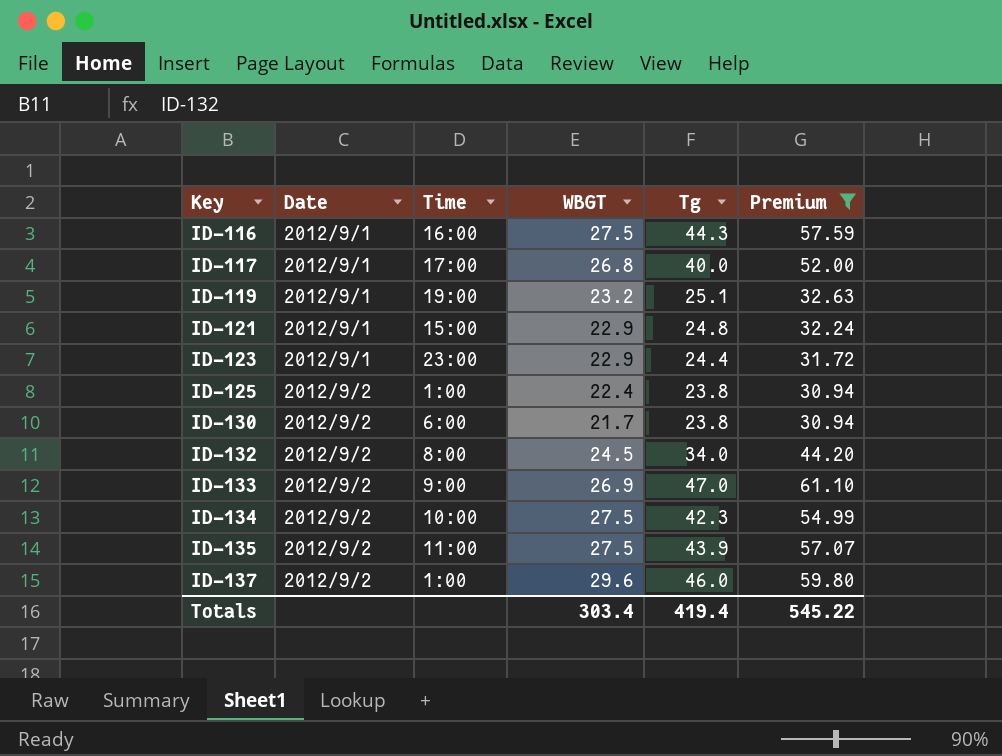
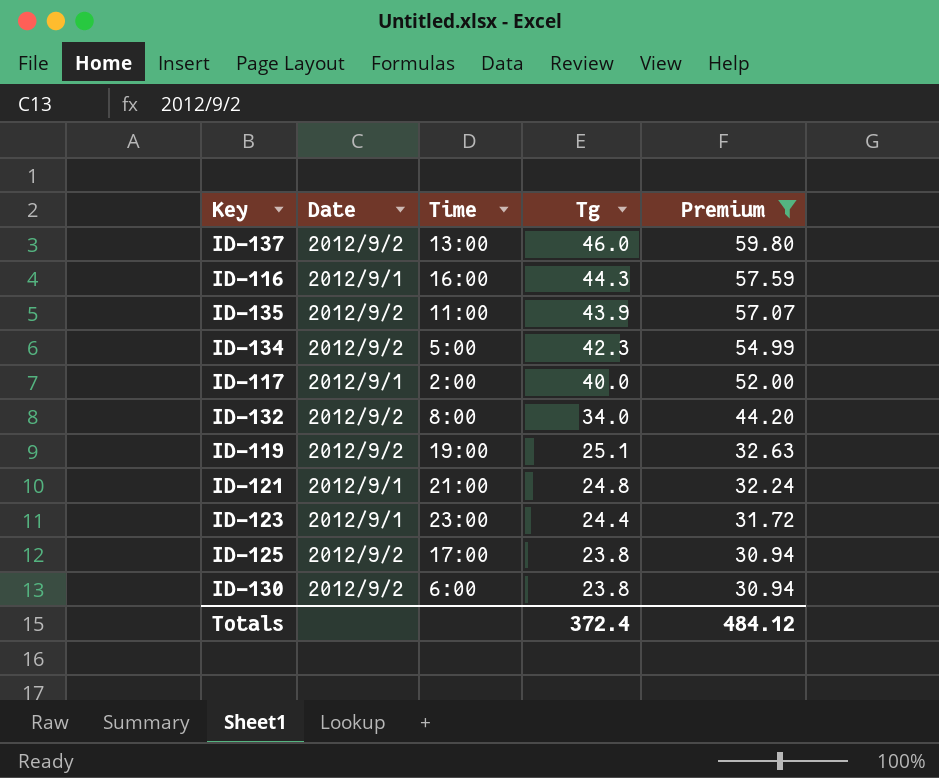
row order: Key ascending -> Tg descending
column WBGT | position: 4 -> none
row ID-133: 2012/9/2 | 9:00 | 26.9 | 47.0 | 61.10 -> none
ID-137 | Time: 1:00 -> 13:00
ID-134 | Time: 10:00 -> 5:00
ID-117 | Time: 17:00 -> 2:00
ID-119 | Date: 2012/9/1 -> 2012/9/2
ID-121 | Time: 15:00 -> 21:00
ID-125 | Time: 1:00 -> 17:00
Totals | Tg: 419.4 -> 372.4
Totals | Premium: 545.22 -> 484.12

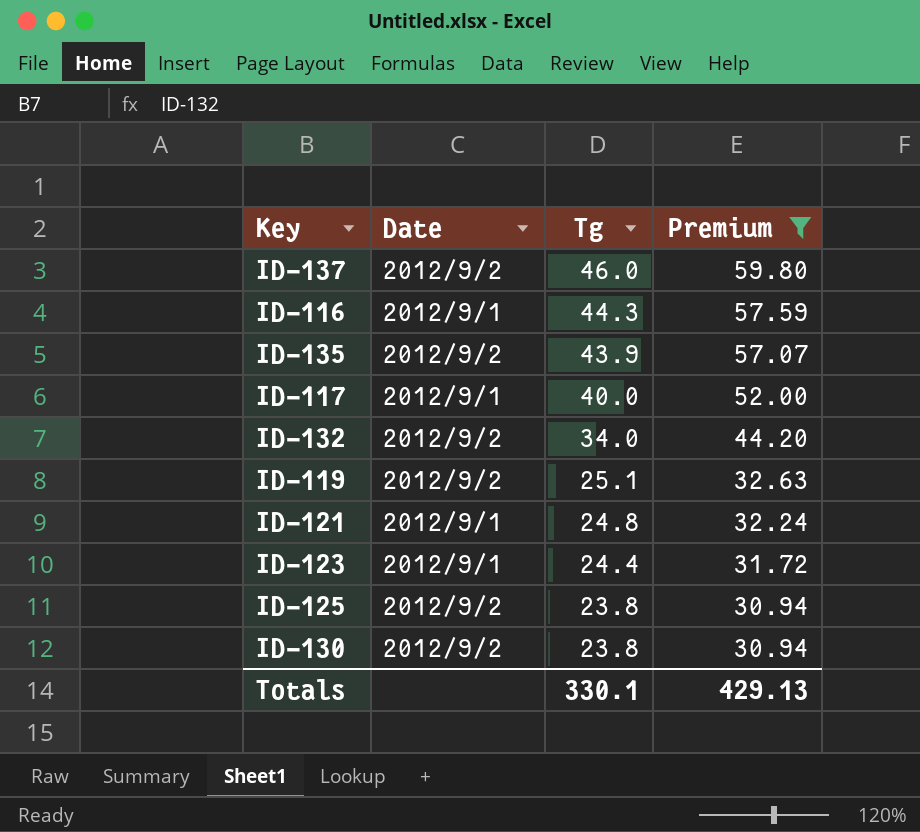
column Time | position: 3 -> none
row ID-134: 2012/9/2 | 5:00 | 42.3 | 54.99 -> none
Totals | Tg: 372.4 -> 330.1
Totals | Premium: 484.12 -> 429.13

